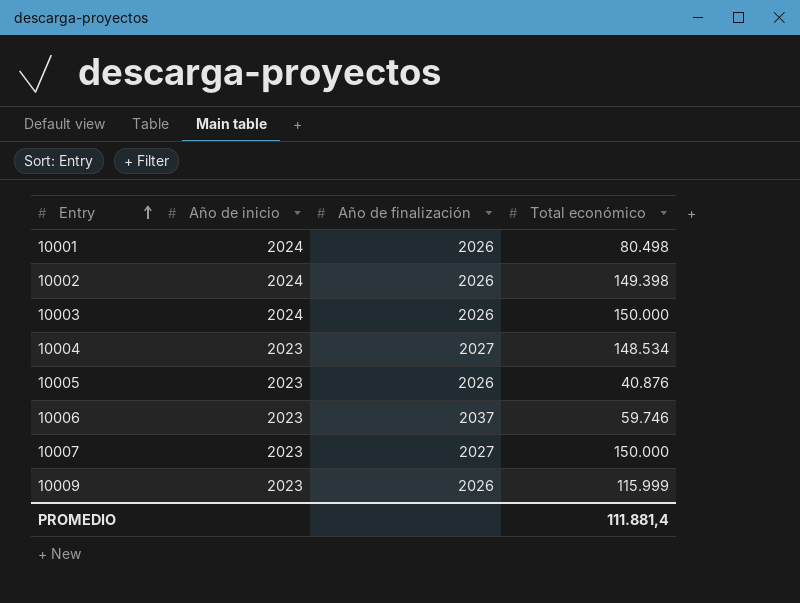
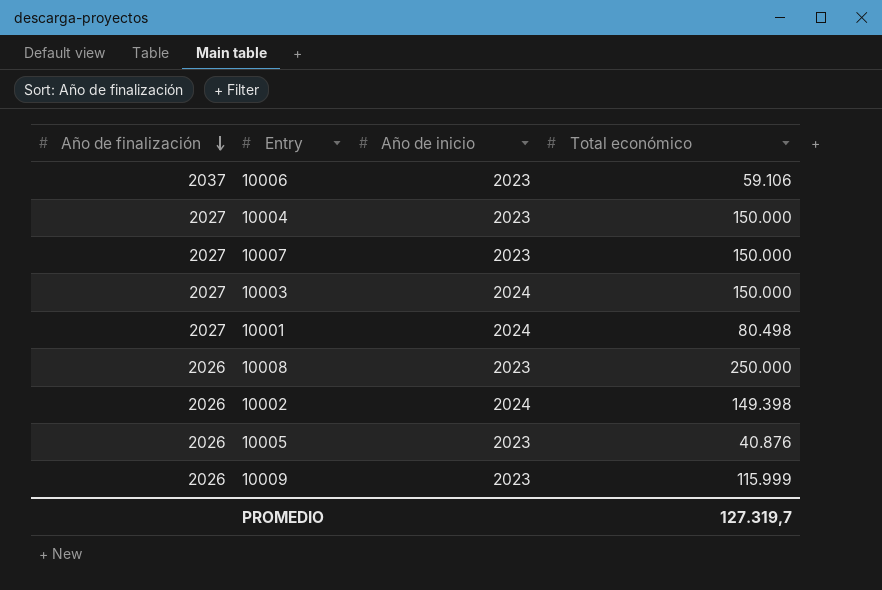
row order: Entry ascending -> Año de finalización descending
column Año de finalización | position: 3 -> 1
10006 | Total económico: 59.746 -> 59.106
10004 | Total económico: 148.534 -> 150.000
10003 | Año de finalización: 2026 -> 2027
10001 | Año de finalización: 2026 -> 2027
row 10008: none -> 2026 | 2023 | 250.000
PROMEDIO | Total económico: 111.881,4 -> 127.319,7

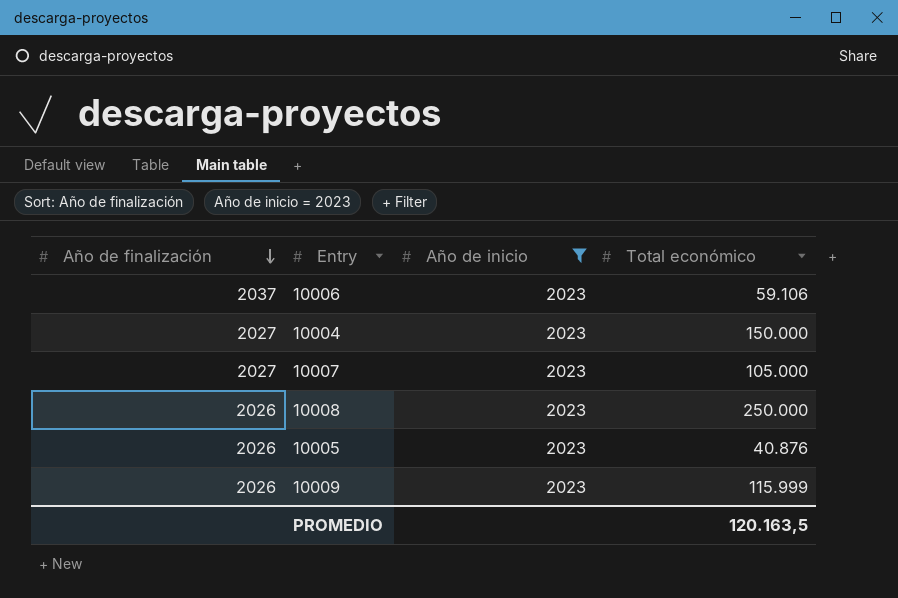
filter: none -> Año de inicio = 2023
10007 | Total económico: 150.000 -> 105.000
PROMEDIO | Total económico: 127.319,7 -> 120.163,5

